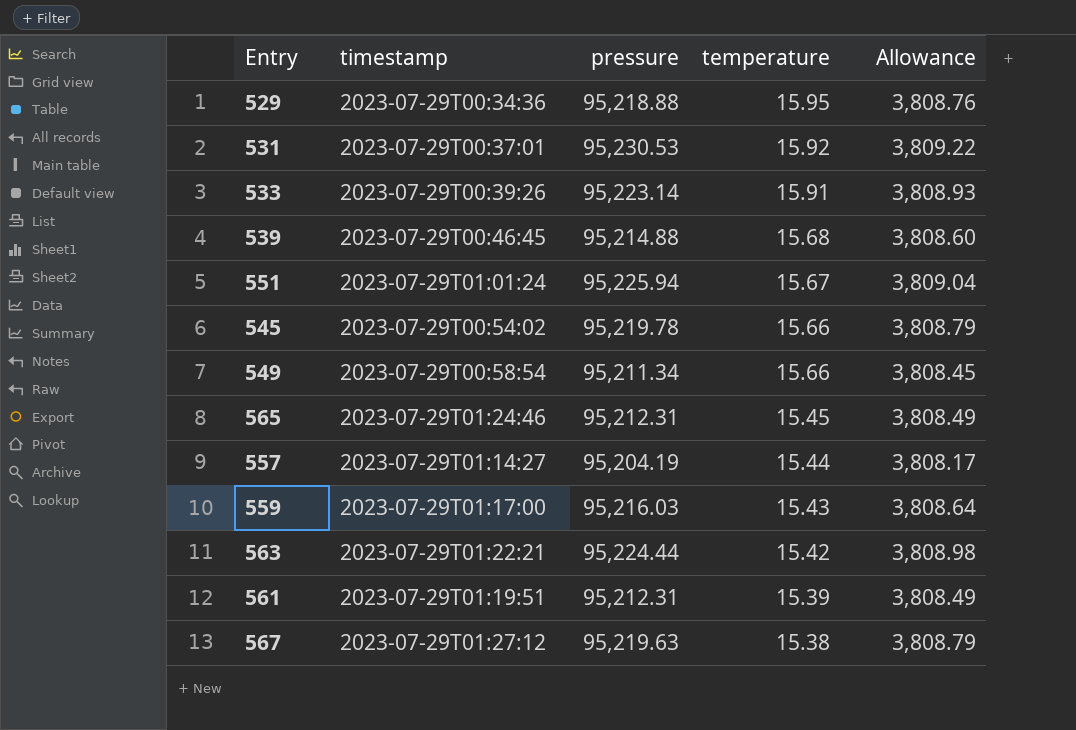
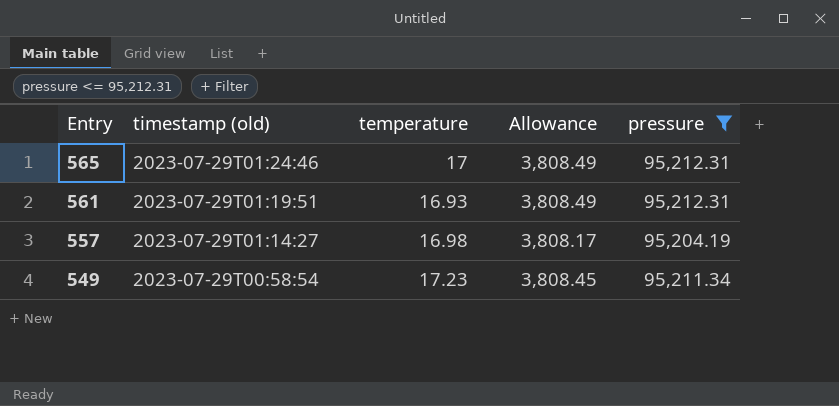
filter: none -> pressure <= 95,212.31
row order: temperature descending -> Entry descending
column name: timestamp -> timestamp (old)
column pressure | position: 3 -> 5
565 | temperature: 15.45 -> 17
561 | temperature: 15.39 -> 16.93
557 | temperature: 15.44 -> 16.98
549 | temperature: 15.66 -> 17.23

